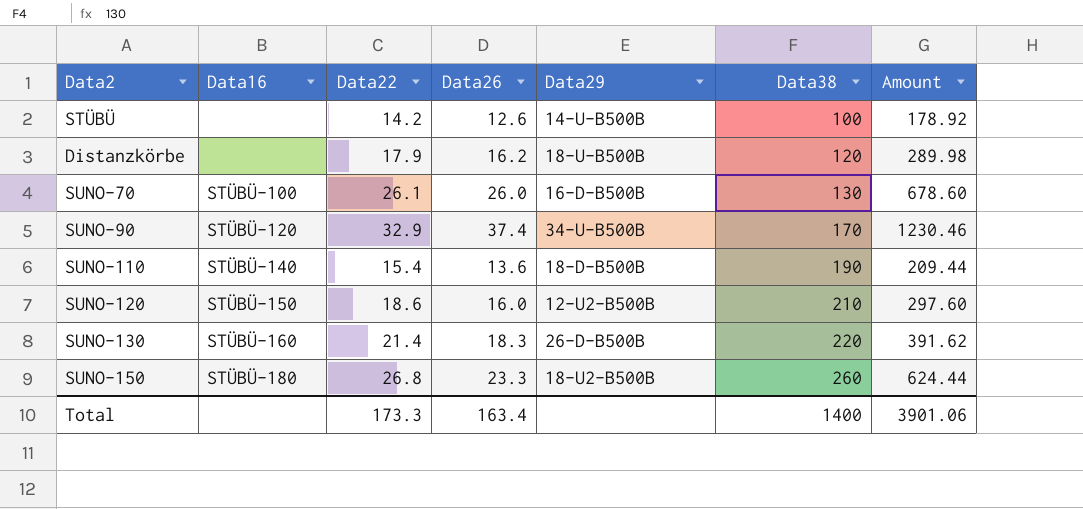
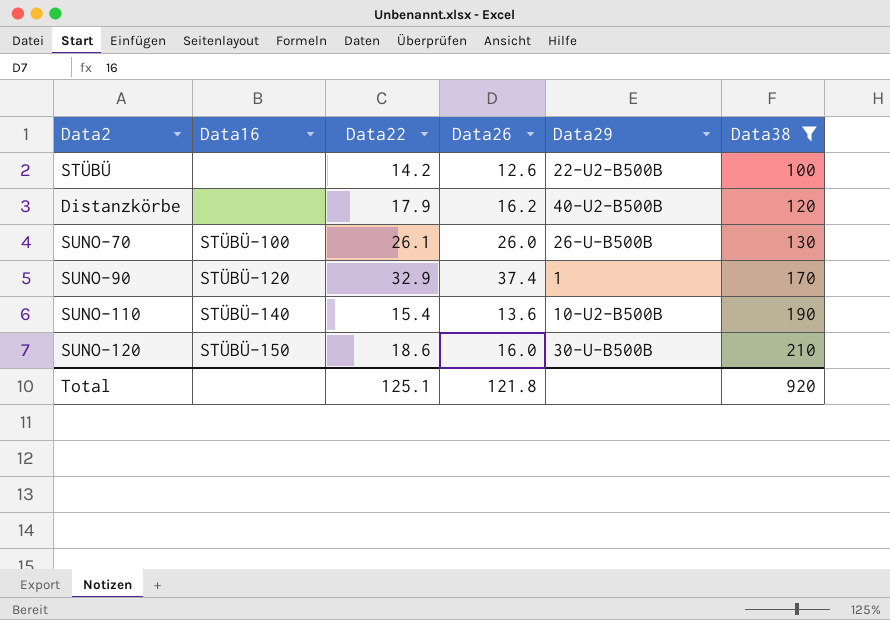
filter: none -> Data38 <= 210
column Amount | formula: [Data22] * [Data26] -> none
STÜBÜ | Data29: 14-U-B500B -> 22-U2-B500B
Distanzkörbe | Data29: 18-U-B500B -> 40-U2-B500B
SUNO-70 | Data29: 16-D-B500B -> 26-U-B500B
SUNO-90 | Data29: 34-U-B500B -> 1
SUNO-110 | Data29: 18-D-B500B -> 10-U2-B500B
SUNO-120 | Data29: 12-U2-B500B -> 30-U-B500B
Total | Data22: 173.3 -> 125.1
Total | Data26: 163.4 -> 121.8
Total | Data38: 1400 -> 920

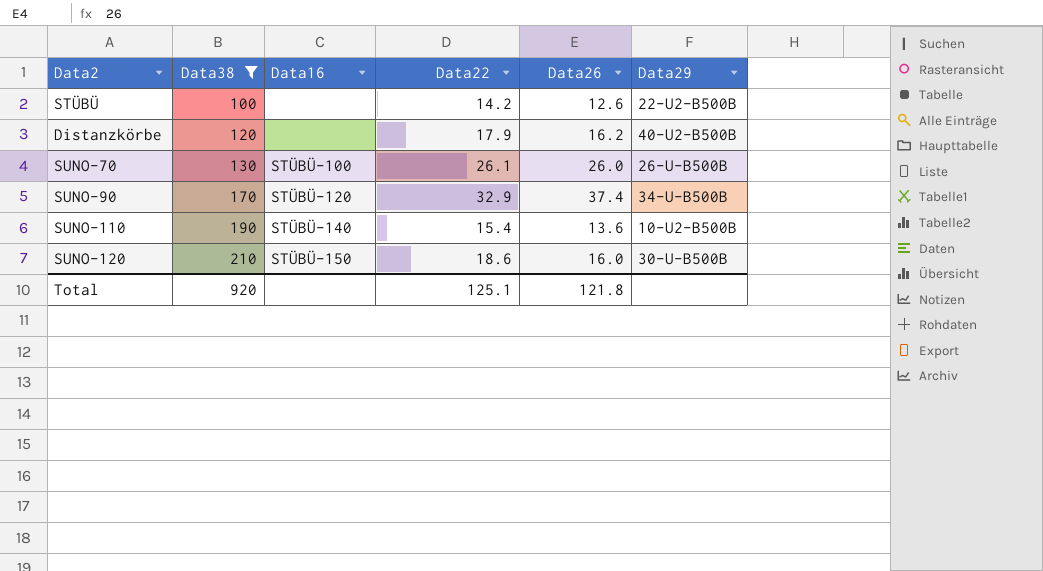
column Data38 | position: 6 -> 2
SUNO-90 | Data29: 1 -> 34-U-B500B

